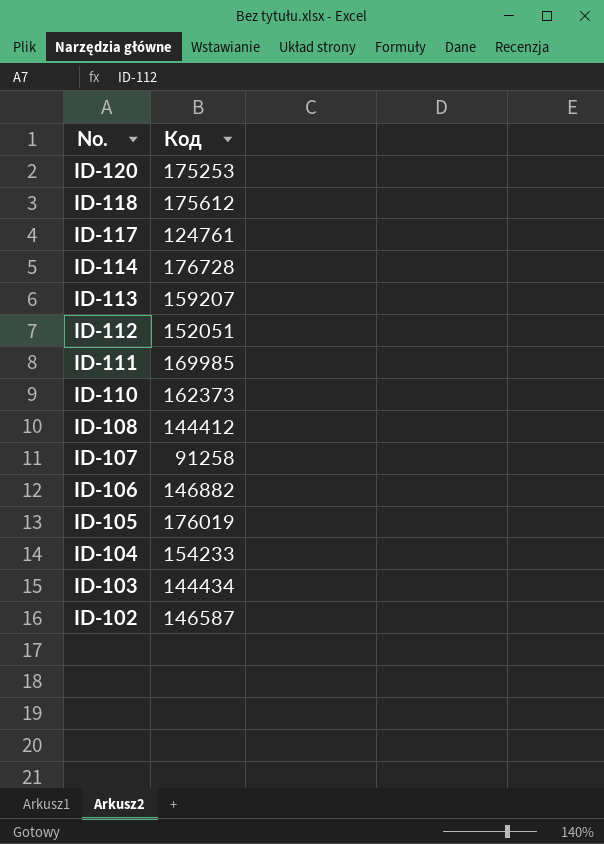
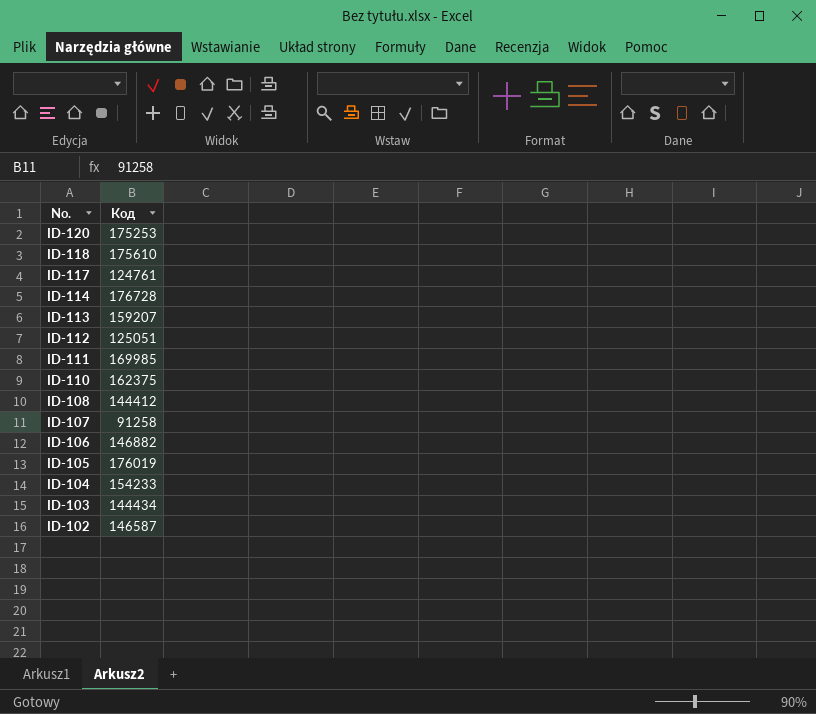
ID-118 | Код: 175612 -> 175610
ID-112 | Код: 152051 -> 125051
ID-110 | Код: 162373 -> 162375

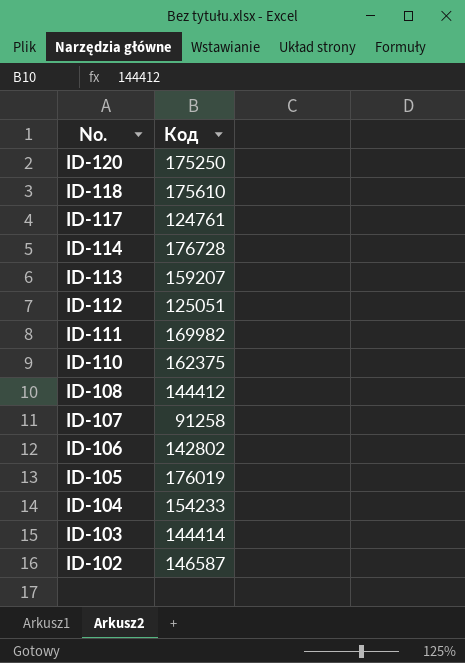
ID-120 | Код: 175253 -> 175250
ID-111 | Код: 169985 -> 169982
ID-106 | Код: 146882 -> 142802
ID-103 | Код: 144434 -> 144414

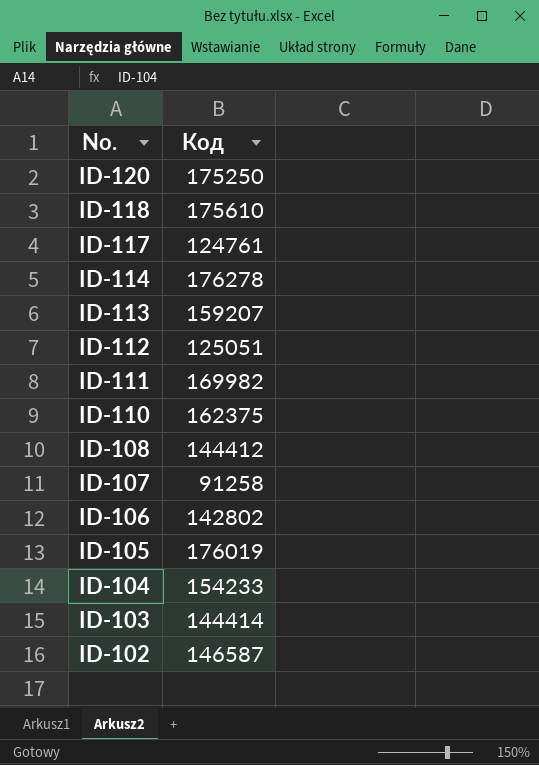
ID-114 | Код: 176728 -> 176278

